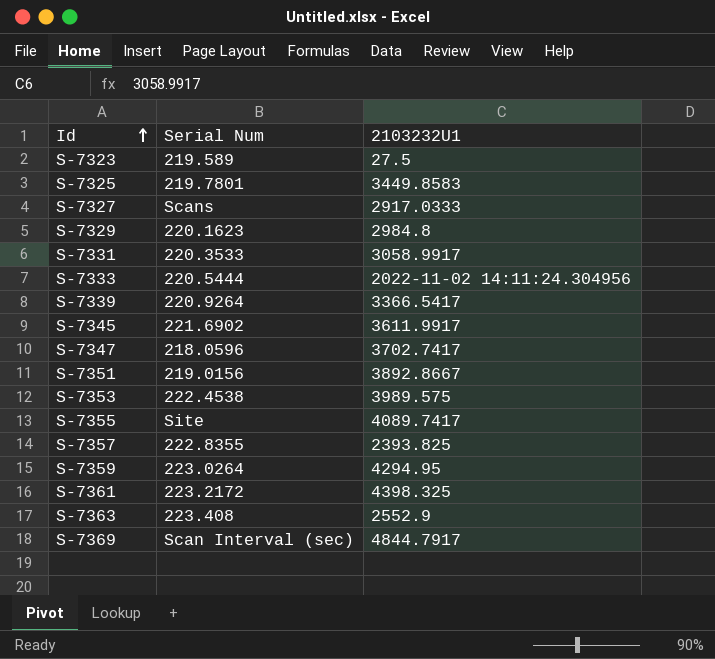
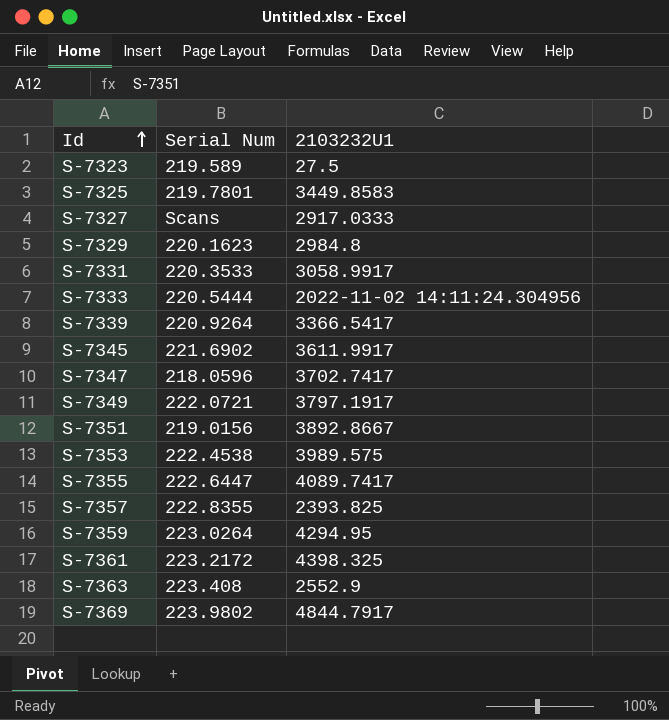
row S-7349: none -> 222.0721 | 3797.1917
S-7355 | Serial Num: Site -> 222.6447
S-7369 | Serial Num: Scan Interval (sec) -> 223.9802

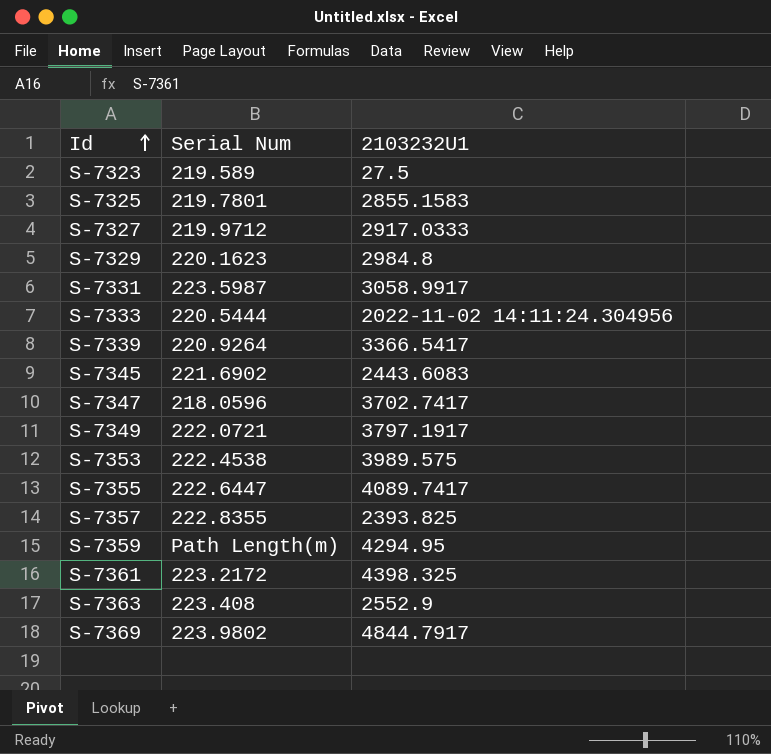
row S-7351: 219.0156 | 3892.8667 -> none
S-7325 | 2103232U1: 3449.8583 -> 2855.1583
S-7327 | Serial Num: Scans -> 219.9712
S-7331 | Serial Num: 220.3533 -> 223.5987
S-7345 | 2103232U1: 3611.9917 -> 2443.6083
S-7359 | Serial Num: 223.0264 -> Path Length(m)

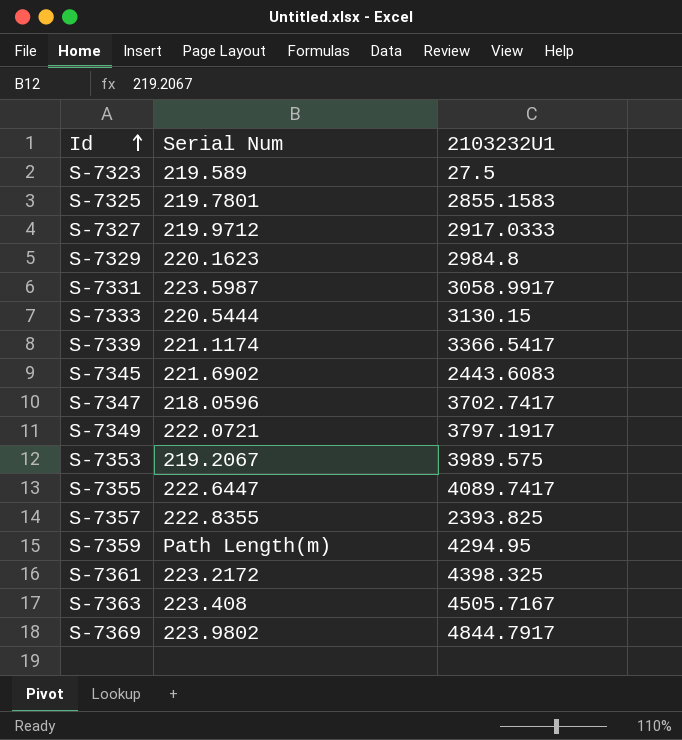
S-7333 | 2103232U1: 2022-11-02 14:11:24.304956 -> 3130.15
S-7339 | Serial Num: 220.9264 -> 221.1174
S-7353 | Serial Num: 222.4538 -> 219.2067
S-7363 | 2103232U1: 2552.9 -> 4505.7167

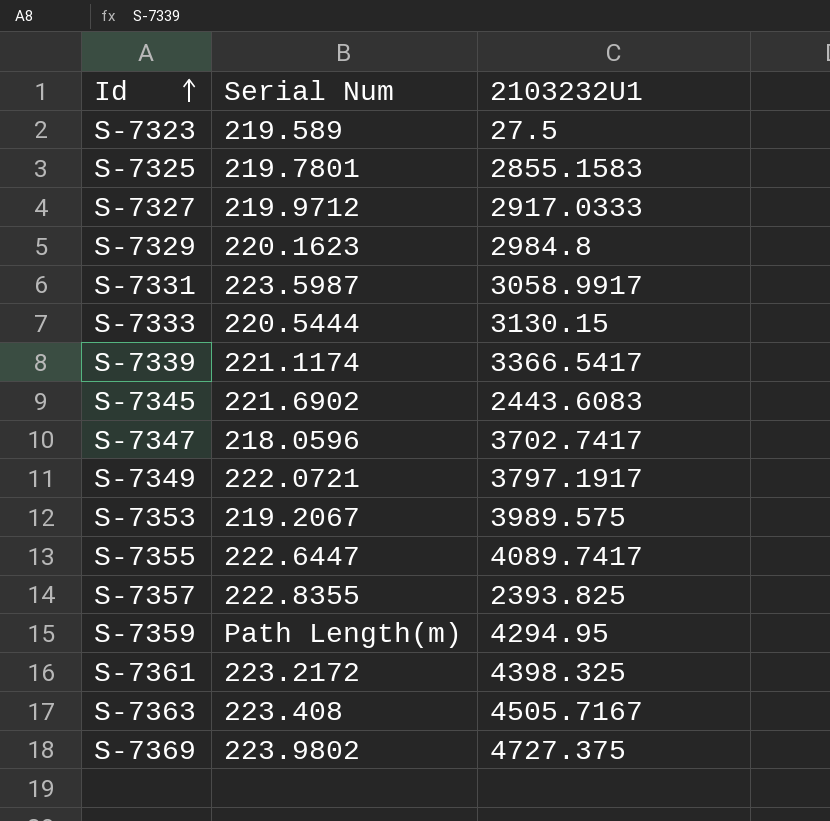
S-7369 | 2103232U1: 4844.7917 -> 4727.375

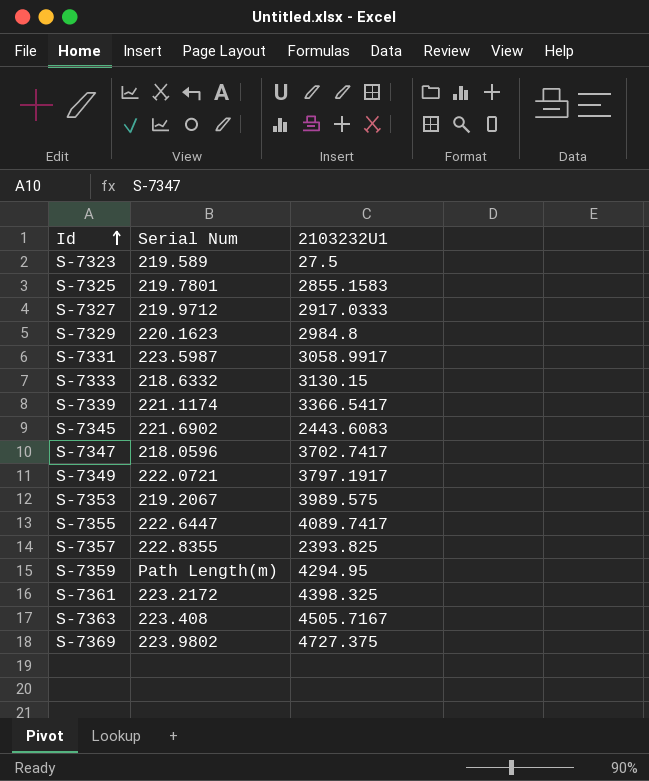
S-7333 | Serial Num: 220.5444 -> 218.6332

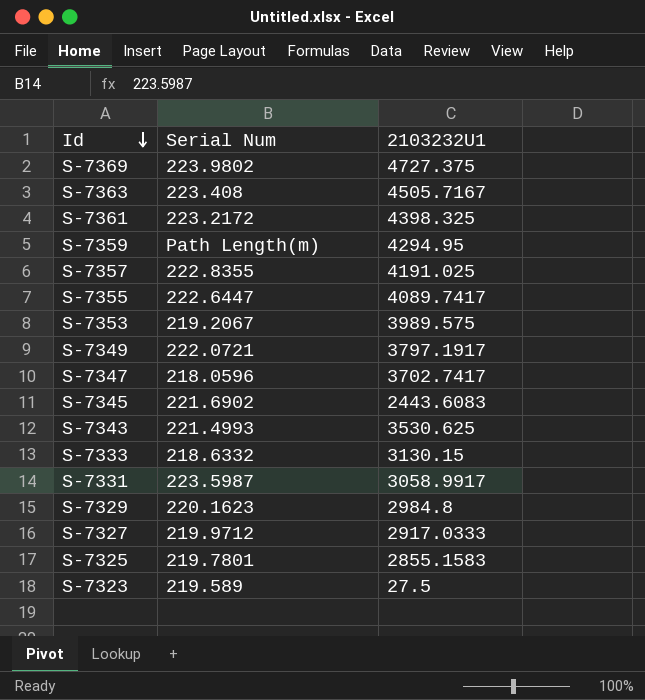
row order: Id ascending -> Id descending
row S-7339: 221.1174 | 3366.5417 -> none
S-7357 | 2103232U1: 2393.825 -> 4191.025
row S-7343: none -> 221.4993 | 3530.625

